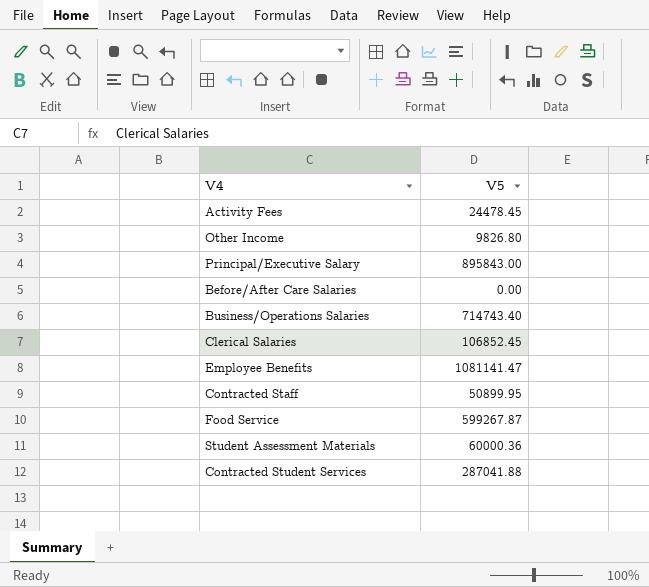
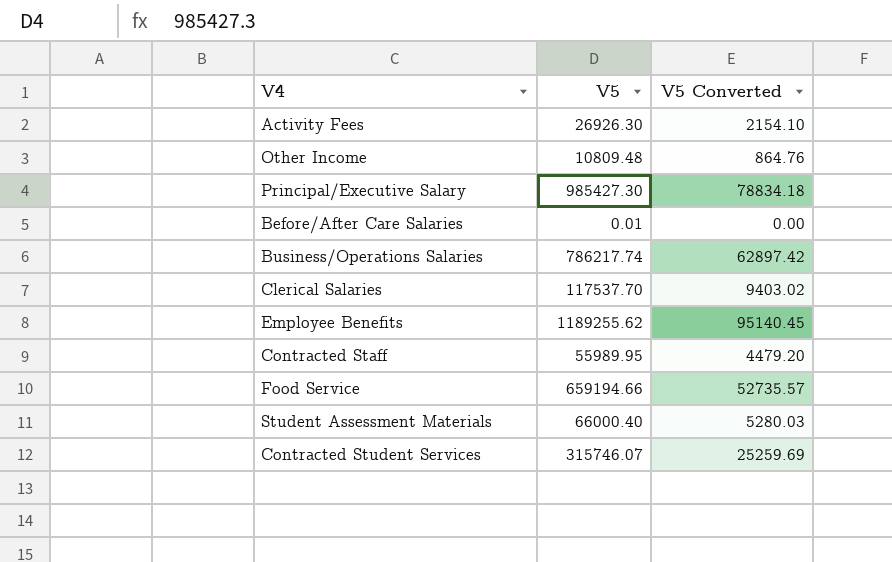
column V5 Converted | formula: none -> [V5] * 0.08
Activity Fees | V5: 24478.45 -> 26926.30
Other Income | V5: 9826.80 -> 10809.48
Principal/Executive Salary | V5: 895843.00 -> 985427.30
Before/After Care Salaries | V5: 0.00 -> 0.01
Business/Operations Salaries | V5: 714743.40 -> 786217.74
Clerical Salaries | V5: 106852.45 -> 117537.70
Employee Benefits | V5: 1081141.47 -> 1189255.62
Contracted Staff | V5: 50899.95 -> 55989.95
Food Service | V5: 599267.87 -> 659194.66
Student Assessment Materials | V5: 60000.36 -> 66000.40
Contracted Student Services | V5: 287041.88 -> 315746.07

